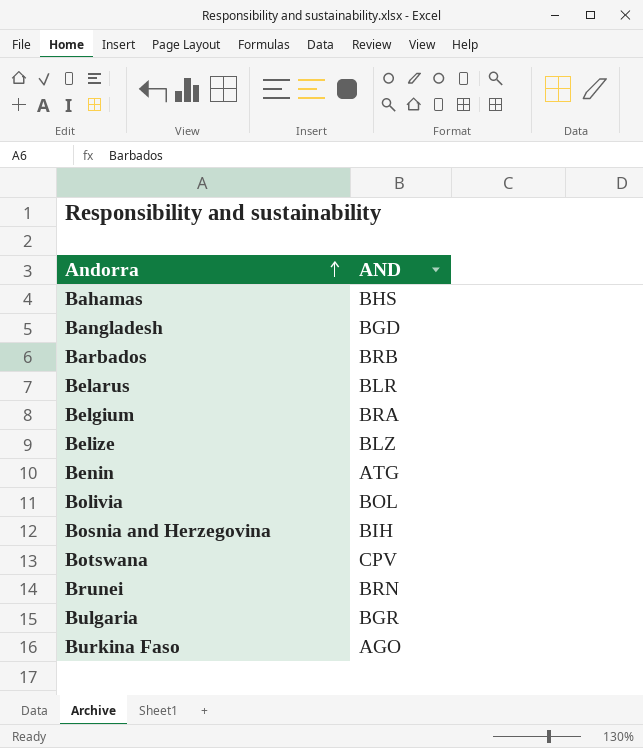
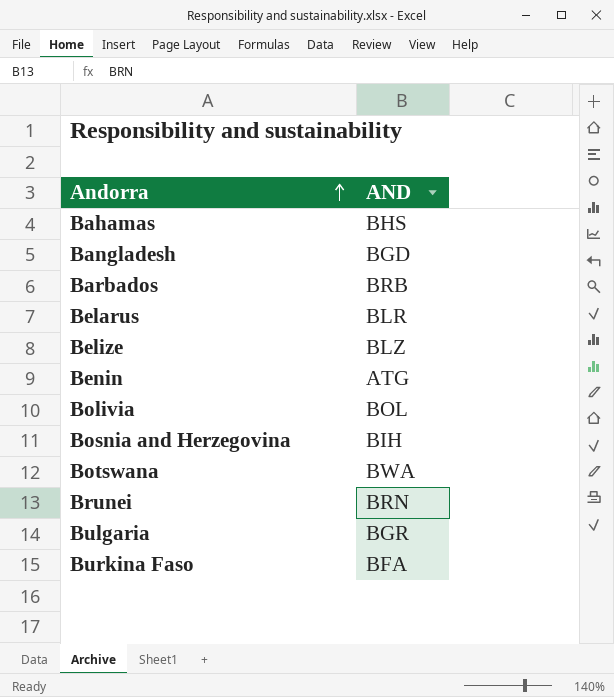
row Belgium: BRA -> none
Botswana | AND: CPV -> BWA
Burkina Faso | AND: AGO -> BFA

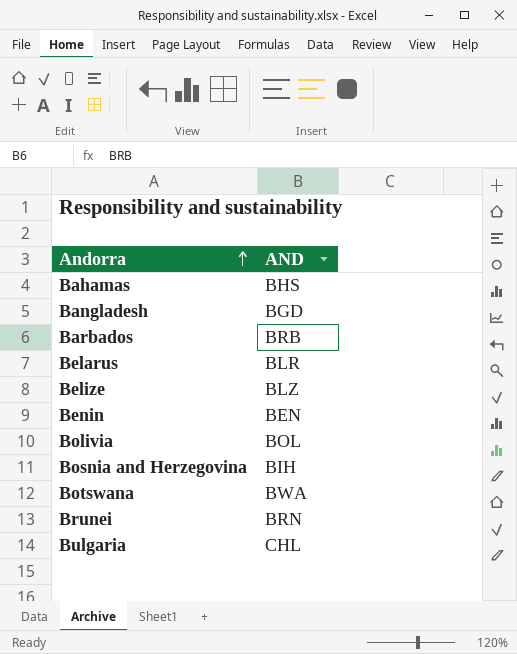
row Burkina Faso: BFA -> none
Benin | AND: ATG -> BEN
Bulgaria | AND: BGR -> CHL

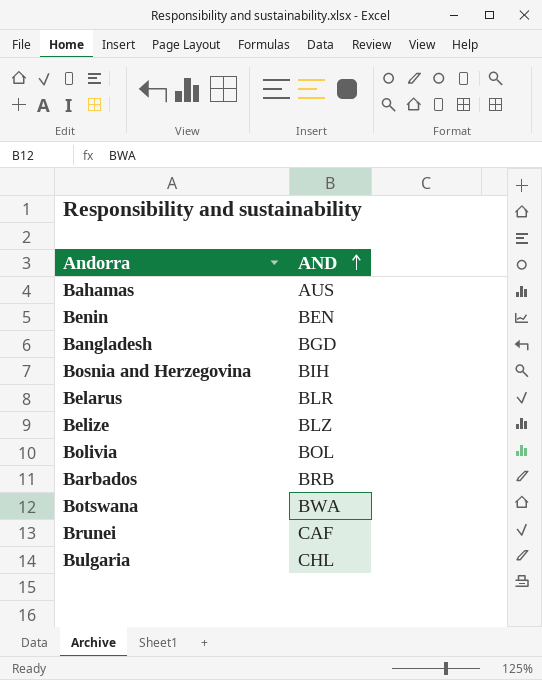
row order: Andorra ascending -> AND ascending
Bahamas | AND: BHS -> AUS
Brunei | AND: BRN -> CAF

